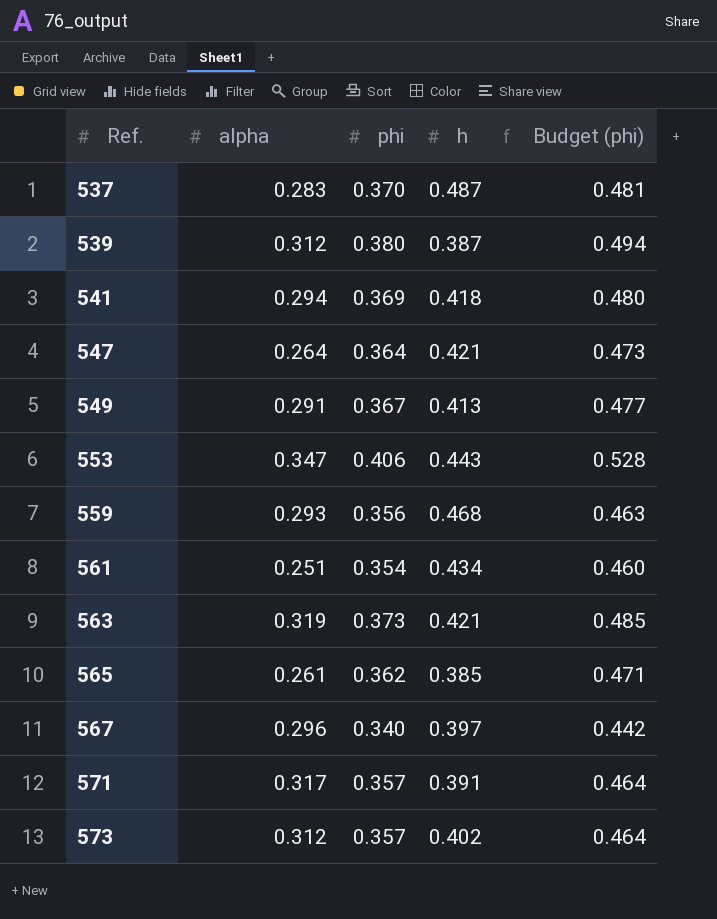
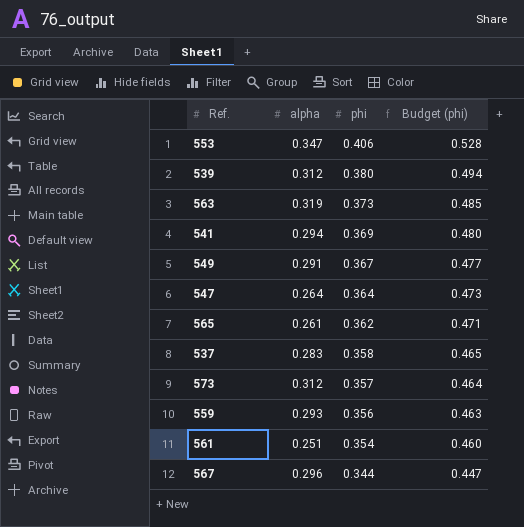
row order: Ref. ascending -> phi descending
column h | position: 4 -> none
row 571: 0.317 | 0.357 | 0.391 | 0.464 -> none
537 | phi: 0.370 -> 0.358
537 | Budget (phi): 0.481 -> 0.465
567 | phi: 0.340 -> 0.344
567 | Budget (phi): 0.442 -> 0.447

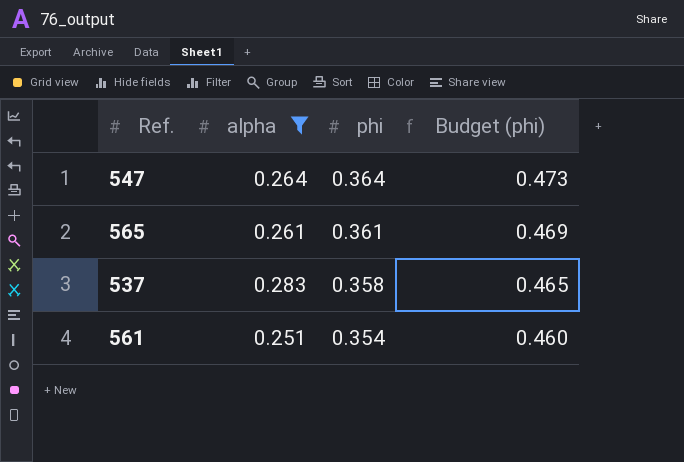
filter: none -> alpha <= 0.283
565 | phi: 0.362 -> 0.361
565 | Budget (phi): 0.471 -> 0.469

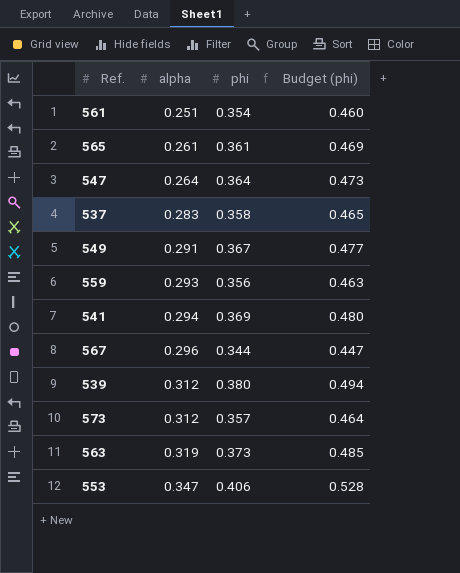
filter: alpha <= 0.283 -> none
row order: phi descending -> alpha ascending

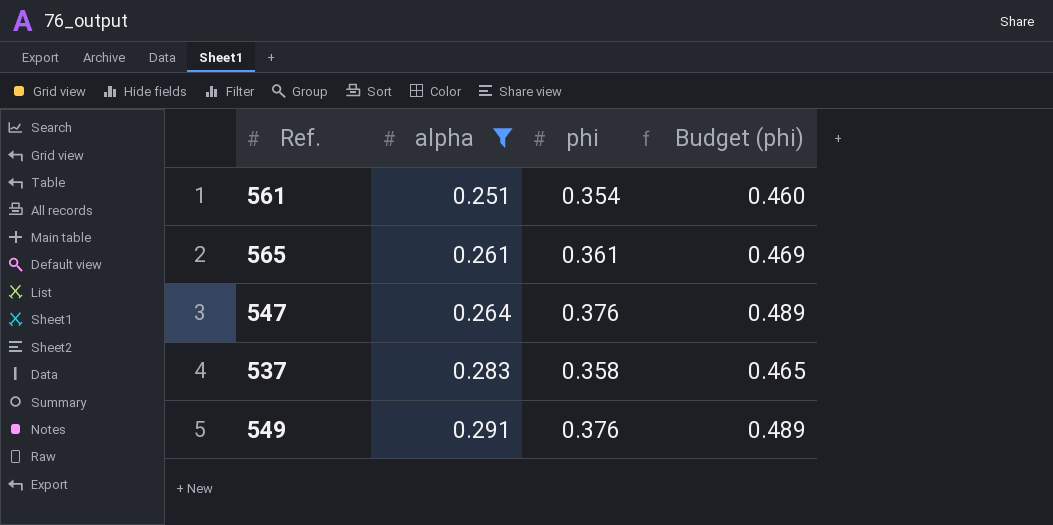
filter: none -> alpha <= 0.291
547 | phi: 0.364 -> 0.376
547 | Budget (phi): 0.473 -> 0.489
549 | phi: 0.367 -> 0.376
549 | Budget (phi): 0.477 -> 0.489

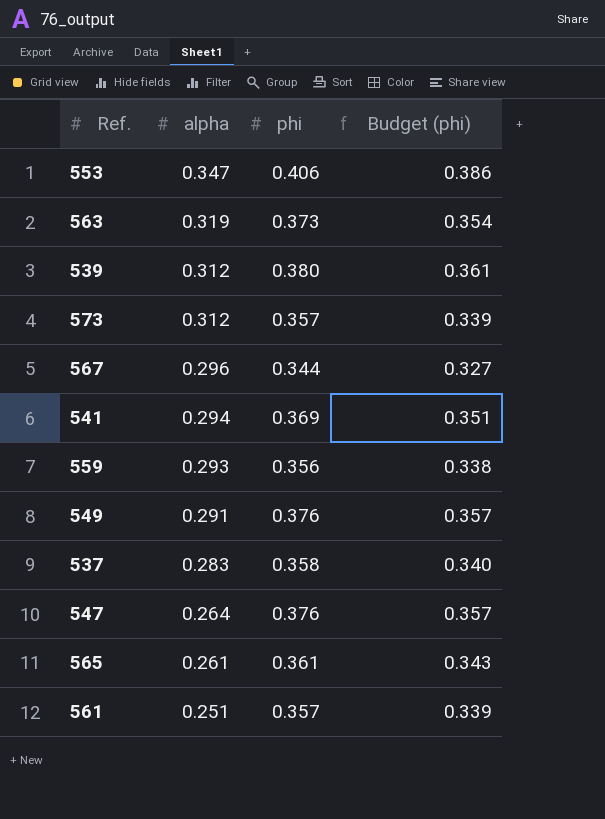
filter: alpha <= 0.291 -> none
row order: alpha ascending -> alpha descending
column Budget (phi) | formula: [phi] * 1.3 -> [phi] * 0.95
561 | phi: 0.354 -> 0.357

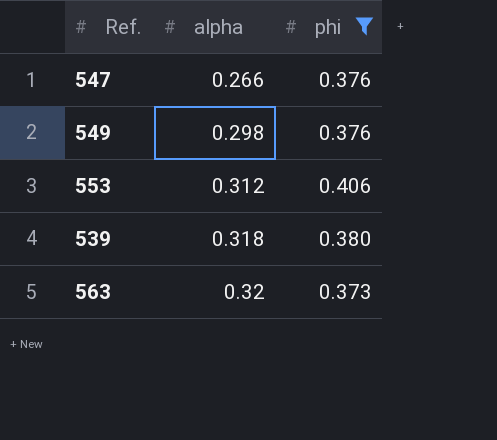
filter: none -> phi >= 0.373
row order: alpha descending -> alpha ascending
column Budget (phi) | formula: [phi] * 0.95 -> none
547 | alpha: 0.264 -> 0.266
549 | alpha: 0.291 -> 0.298
553 | alpha: 0.347 -> 0.312
539 | alpha: 0.312 -> 0.318
563 | alpha: 0.319 -> 0.32

